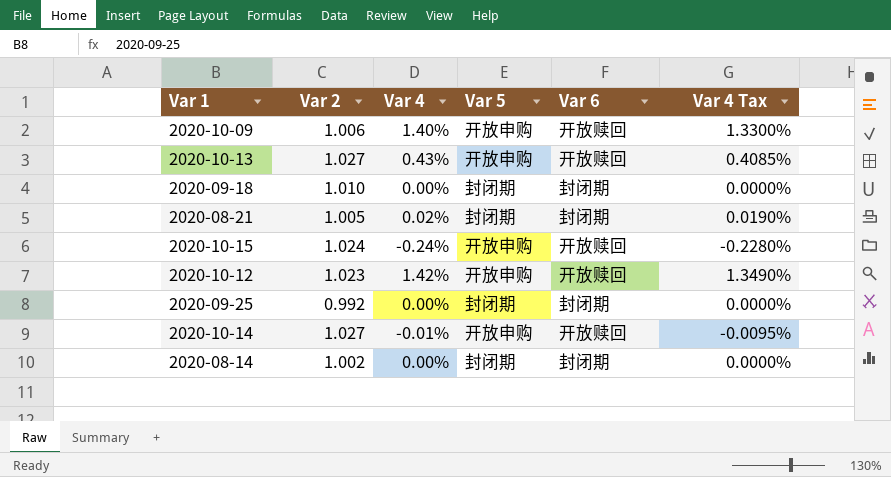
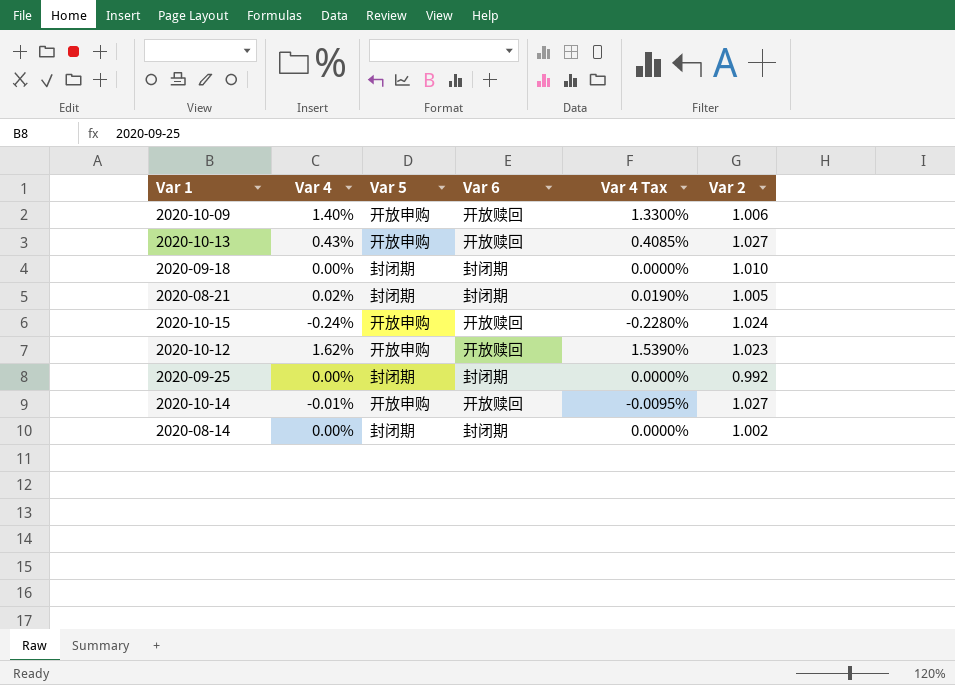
column Var 2 | position: 2 -> 6
2020-10-12 | Var 4: 1.42% -> 1.62%
2020-10-12 | Var 4 Tax: 1.3490% -> 1.5390%

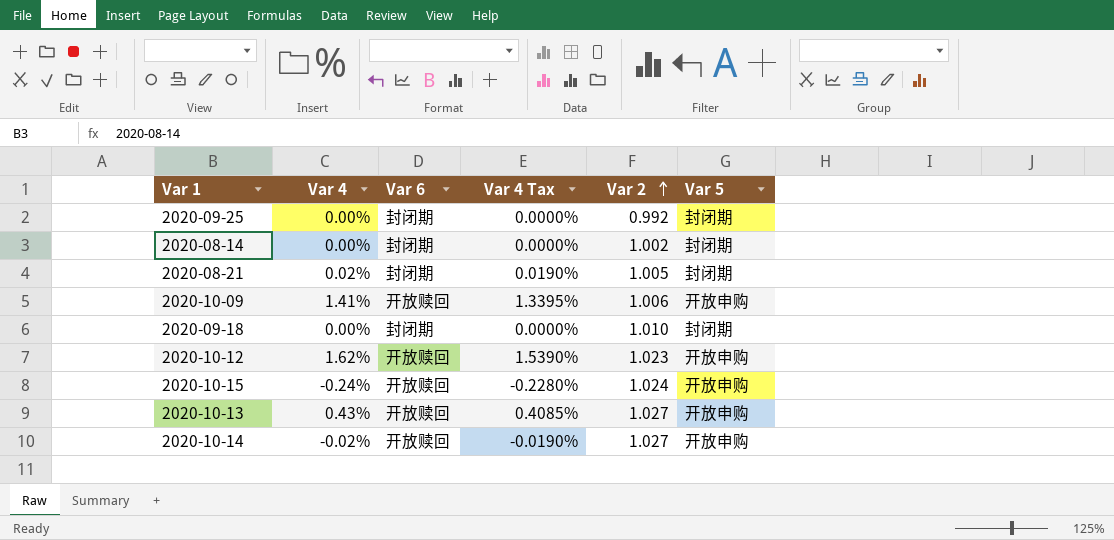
row order: none -> Var 2 ascending
column Var 5 | position: 3 -> 6
2020-10-09 | Var 4: 1.40% -> 1.41%
2020-10-09 | Var 4 Tax: 1.3300% -> 1.3395%
2020-10-14 | Var 4: -0.01% -> -0.02%
2020-10-14 | Var 4 Tax: -0.0095% -> -0.0190%

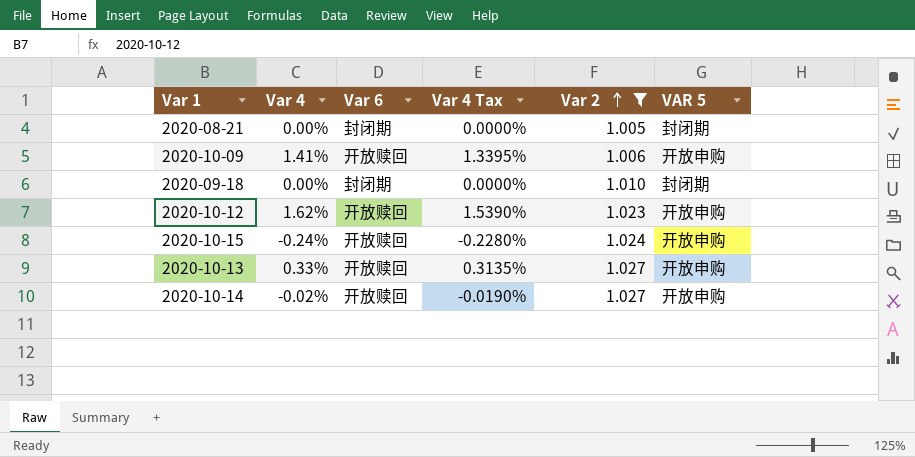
filter: none -> Var 2 >= 1.005
column name: Var 5 -> VAR 5
2020-08-21 | Var 4: 0.02% -> 0.00%
2020-08-21 | Var 4 Tax: 0.0190% -> 0.0000%
2020-10-13 | Var 4: 0.43% -> 0.33%
2020-10-13 | Var 4 Tax: 0.4085% -> 0.3135%

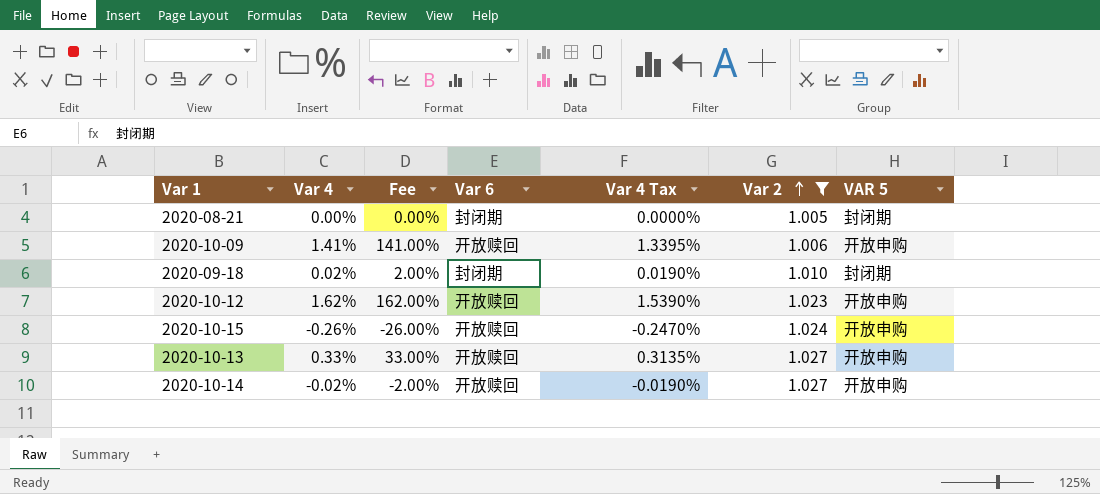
column Fee | formula: none -> [Var 4] * 100
2020-09-18 | Var 4: 0.00% -> 0.02%
2020-09-18 | Var 4 Tax: 0.0000% -> 0.0190%
2020-10-15 | Var 4: -0.24% -> -0.26%
2020-10-15 | Var 4 Tax: -0.2280% -> -0.2470%

